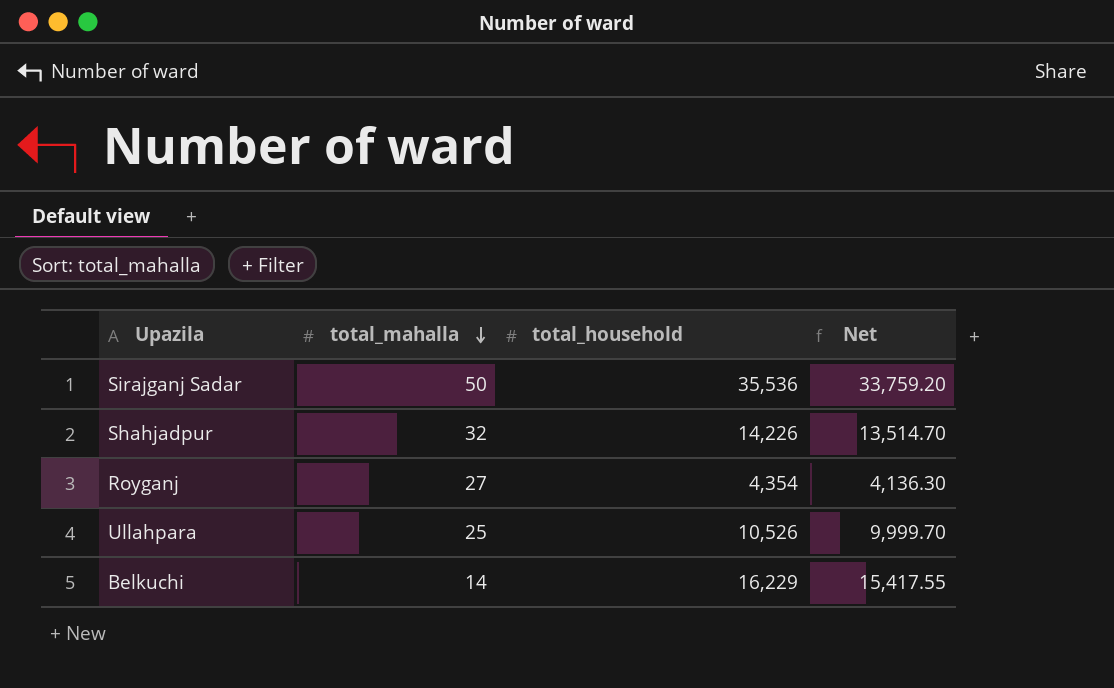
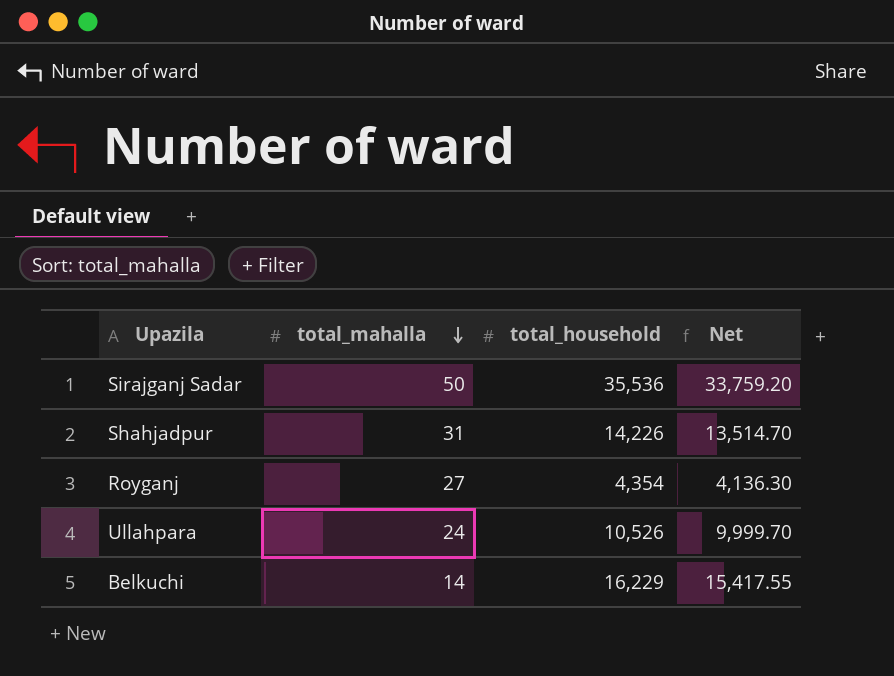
Shahjadpur | total_mahalla: 32 -> 31
Ullahpara | total_mahalla: 25 -> 24

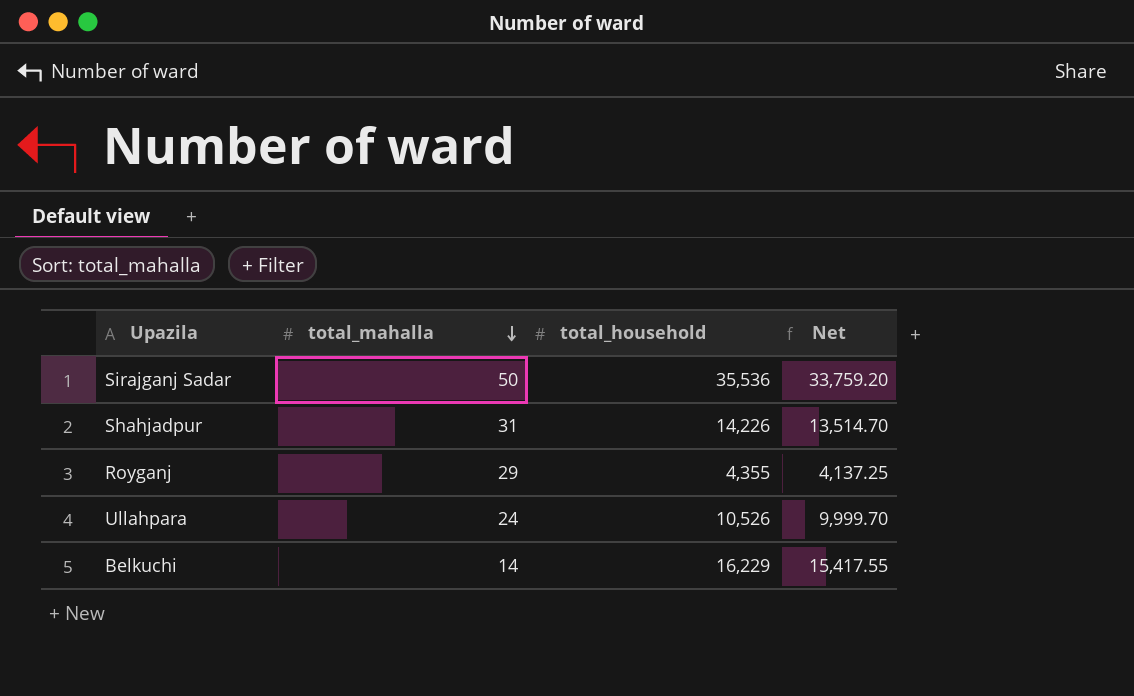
Royganj | total_mahalla: 27 -> 29
Royganj | total_household: 4,354 -> 4,355
Royganj | Net: 4,136.30 -> 4,137.25

